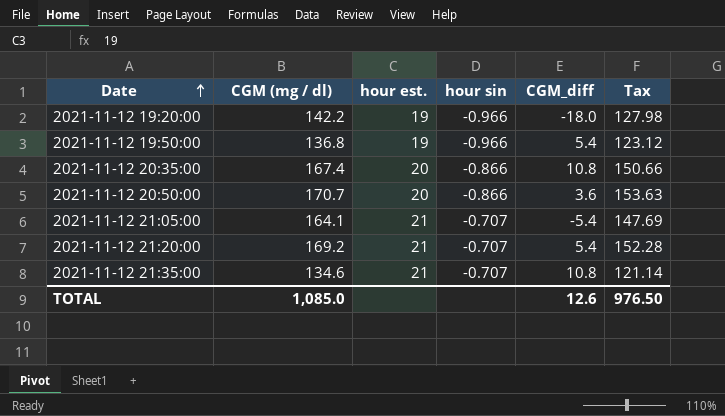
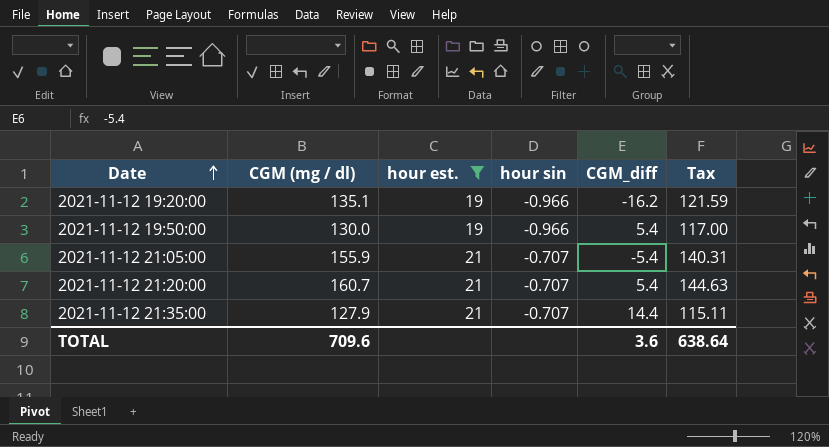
filter: none -> hour est. != 20
2021-11-12 19:20:00 | CGM (mg / dl): 142.2 -> 135.1
2021-11-12 19:20:00 | CGM_diff: -18.0 -> -16.2
2021-11-12 19:20:00 | Tax: 127.98 -> 121.59
2021-11-12 19:50:00 | CGM (mg / dl): 136.8 -> 130.0
2021-11-12 19:50:00 | Tax: 123.12 -> 117.00
2021-11-12 21:05:00 | CGM (mg / dl): 164.1 -> 155.9
2021-11-12 21:05:00 | Tax: 147.69 -> 140.31
2021-11-12 21:20:00 | CGM (mg / dl): 169.2 -> 160.7
2021-11-12 21:20:00 | Tax: 152.28 -> 144.63
2021-11-12 21:35:00 | CGM (mg / dl): 134.6 -> 127.9
2021-11-12 21:35:00 | CGM_diff: 10.8 -> 14.4
2021-11-12 21:35:00 | Tax: 121.14 -> 115.11
TOTAL | CGM (mg / dl): 1,085.0 -> 709.6
TOTAL | CGM_diff: 12.6 -> 3.6
TOTAL | Tax: 976.50 -> 638.64

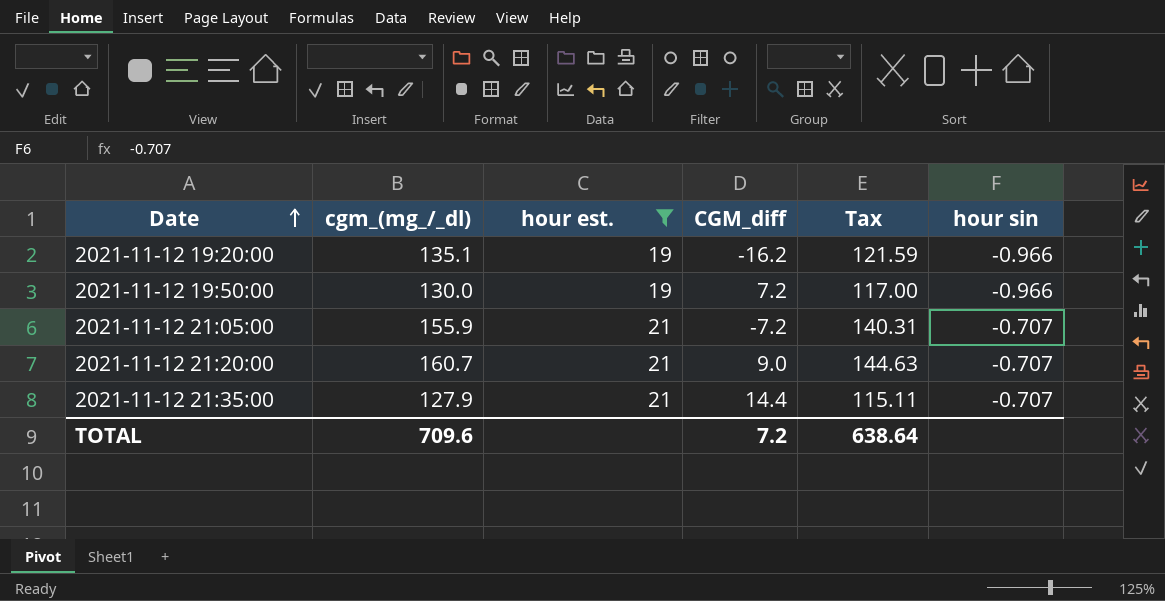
column name: CGM (mg / dl) -> cgm_(mg_/_dl)
column hour sin | position: 4 -> 6
2021-11-12 19:50:00 | CGM_diff: 5.4 -> 7.2
2021-11-12 21:05:00 | CGM_diff: -5.4 -> -7.2
2021-11-12 21:20:00 | CGM_diff: 5.4 -> 9.0
TOTAL | CGM_diff: 3.6 -> 7.2

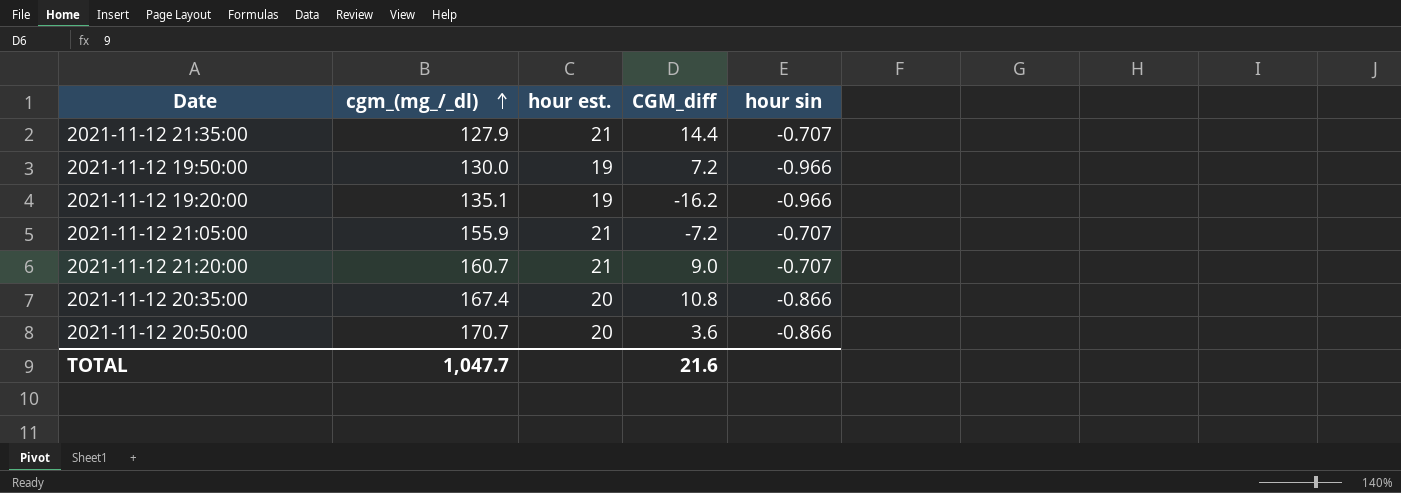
filter: hour est. != 20 -> none
row order: Date ascending -> cgm_(mg_/_dl) ascending
column Tax | formula: [cgm_(mg_/_dl)] * 0.9 -> none
TOTAL | cgm_(mg_/_dl): 709.6 -> 1,047.7
TOTAL | CGM_diff: 7.2 -> 21.6

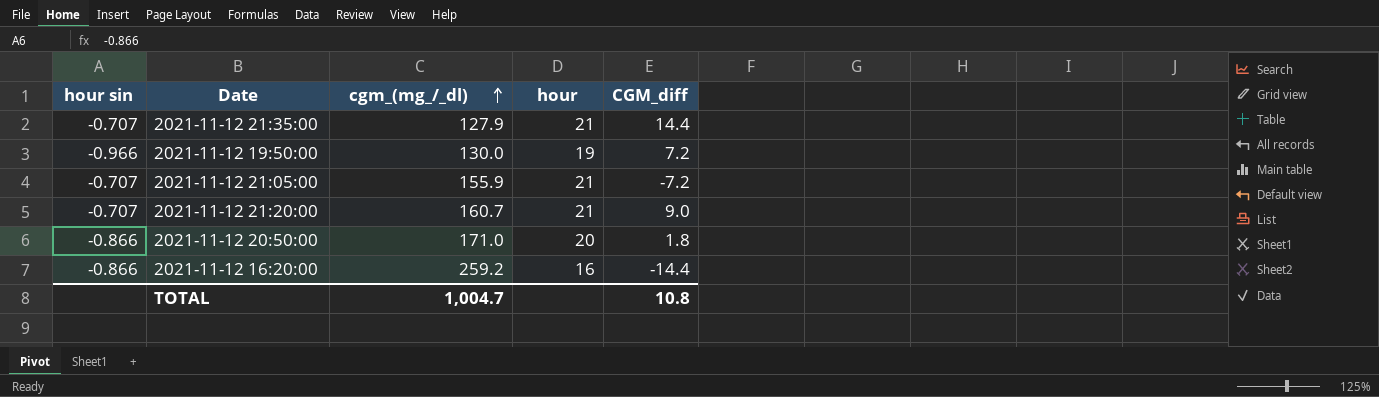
column hour sin | position: 5 -> 1
column name: hour est. -> hour
row 2021-11-12 19:20:00: 135.1 | 19 | -16.2 | -0.966 -> none
row 2021-11-12 20:35:00: 167.4 | 20 | 10.8 | -0.866 -> none
2021-11-12 20:50:00 | cgm_(mg_/_dl): 170.7 -> 171.0
2021-11-12 20:50:00 | CGM_diff: 3.6 -> 1.8
row 2021-11-12 16:20:00: none -> -0.866 | 259.2 | 16 | -14.4
TOTAL | cgm_(mg_/_dl): 1,047.7 -> 1,004.7
TOTAL | CGM_diff: 21.6 -> 10.8

